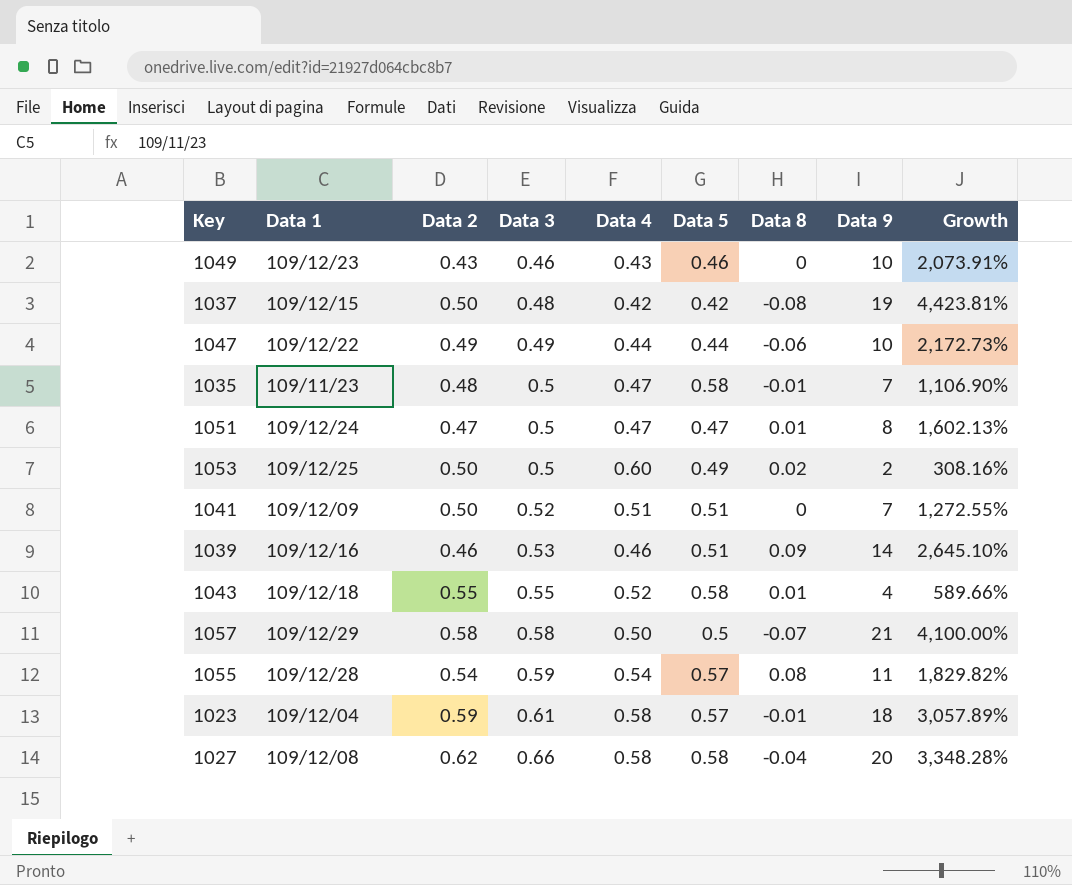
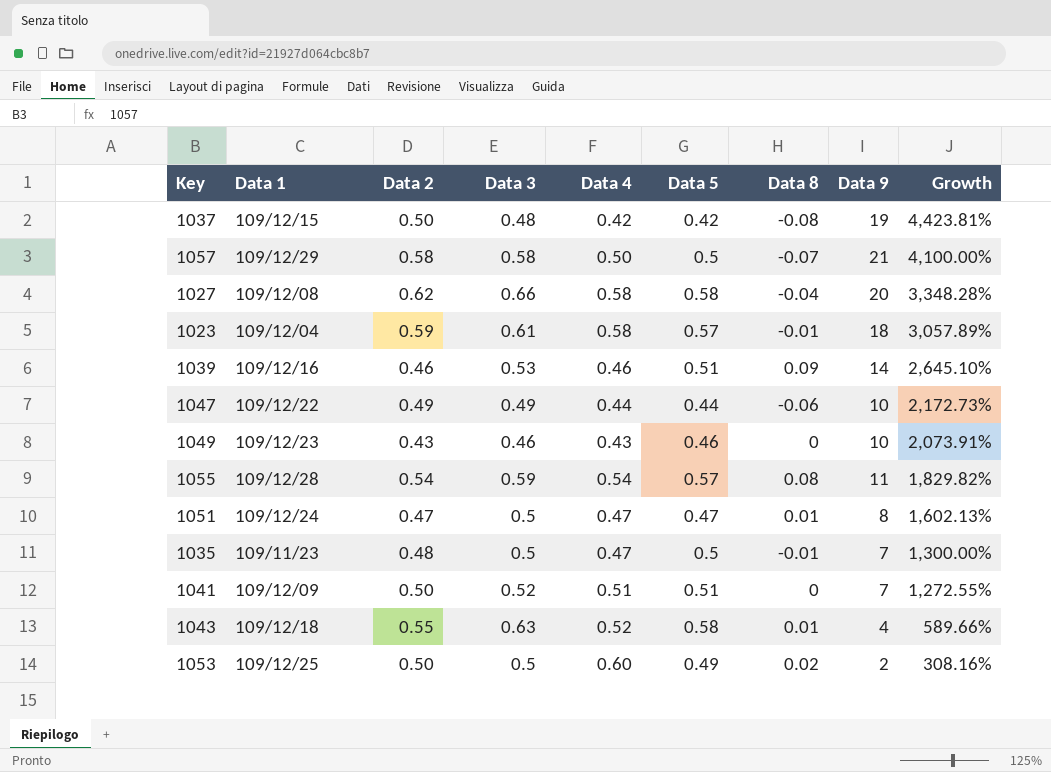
row order: Data 3 ascending -> Growth descending
1035 | Data 5: 0.58 -> 0.5
1035 | Growth: 1,106.90% -> 1,300.00%
1043 | Data 3: 0.55 -> 0.63

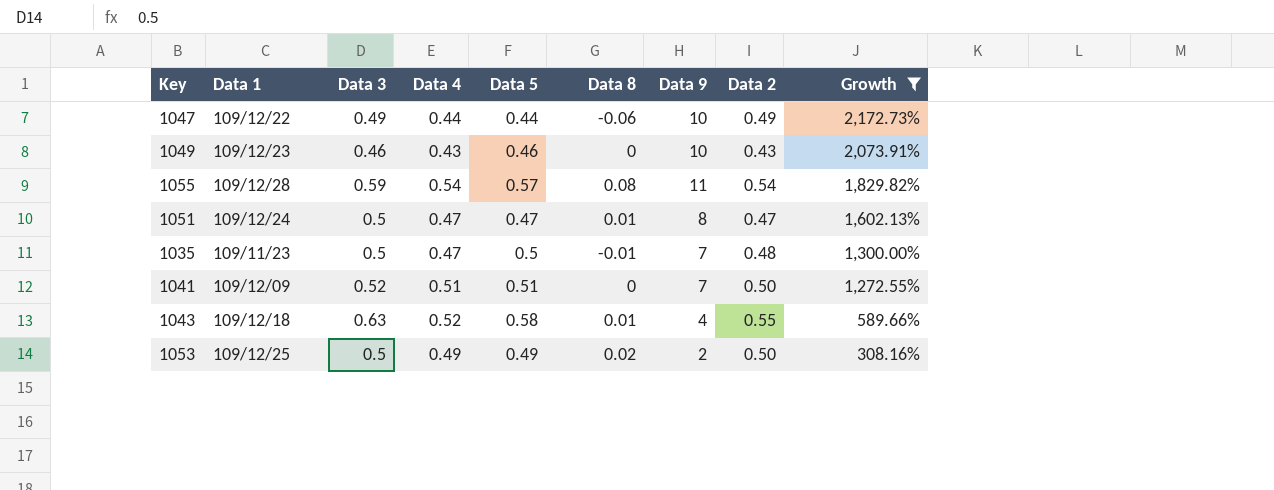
filter: none -> Growth <= 2,172.73%
column Data 2 | position: 3 -> 8
1053 | Data 4: 0.60 -> 0.49

